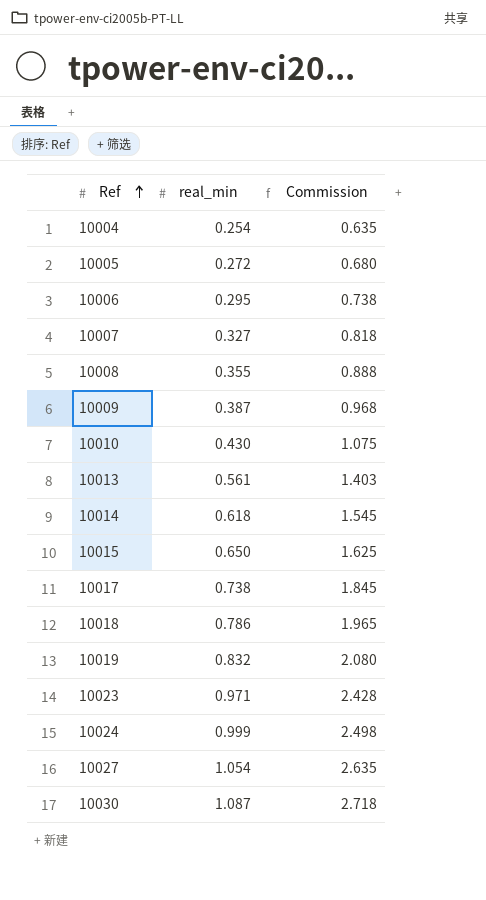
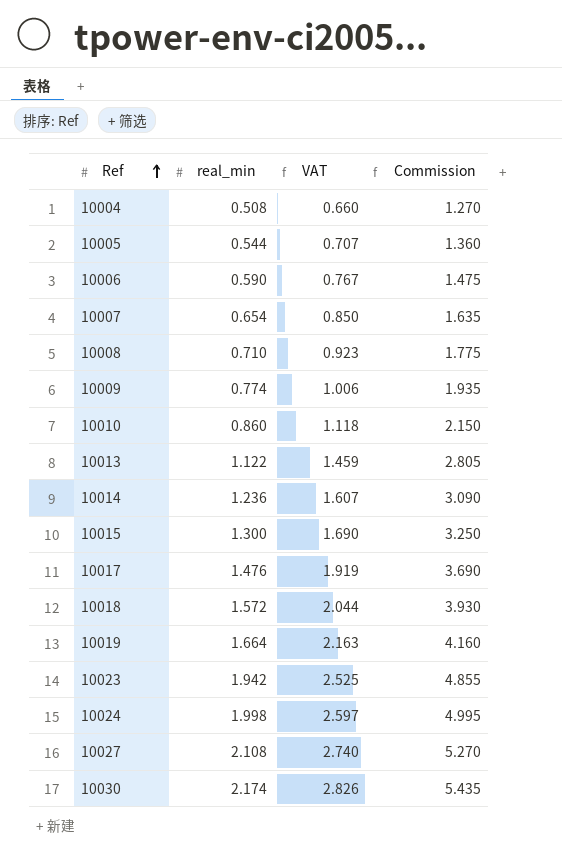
column VAT | formula: none -> [real_min] * 1.3
10004 | real_min: 0.254 -> 0.508
10004 | Commission: 0.635 -> 1.270
10005 | real_min: 0.272 -> 0.544
10005 | Commission: 0.680 -> 1.360
10006 | real_min: 0.295 -> 0.590
10006 | Commission: 0.738 -> 1.475
10007 | real_min: 0.327 -> 0.654
10007 | Commission: 0.818 -> 1.635
10008 | real_min: 0.355 -> 0.710
10008 | Commission: 0.888 -> 1.775
10009 | real_min: 0.387 -> 0.774
10009 | Commission: 0.968 -> 1.935
10010 | real_min: 0.430 -> 0.860
10010 | Commission: 1.075 -> 2.150
10013 | real_min: 0.561 -> 1.122
10013 | Commission: 1.403 -> 2.805
10014 | real_min: 0.618 -> 1.236
10014 | Commission: 1.545 -> 3.090
10015 | real_min: 0.650 -> 1.300
10015 | Commission: 1.625 -> 3.250
10017 | real_min: 0.738 -> 1.476
10017 | Commission: 1.845 -> 3.690
10018 | real_min: 0.786 -> 1.572
10018 | Commission: 1.965 -> 3.930
10019 | real_min: 0.832 -> 1.664
10019 | Commission: 2.080 -> 4.160
10023 | real_min: 0.971 -> 1.942
10023 | Commission: 2.428 -> 4.855
10024 | real_min: 0.999 -> 1.998
10024 | Commission: 2.498 -> 4.995
10027 | real_min: 1.054 -> 2.108
10027 | Commission: 2.635 -> 5.270
10030 | real_min: 1.087 -> 2.174
10030 | Commission: 2.718 -> 5.435

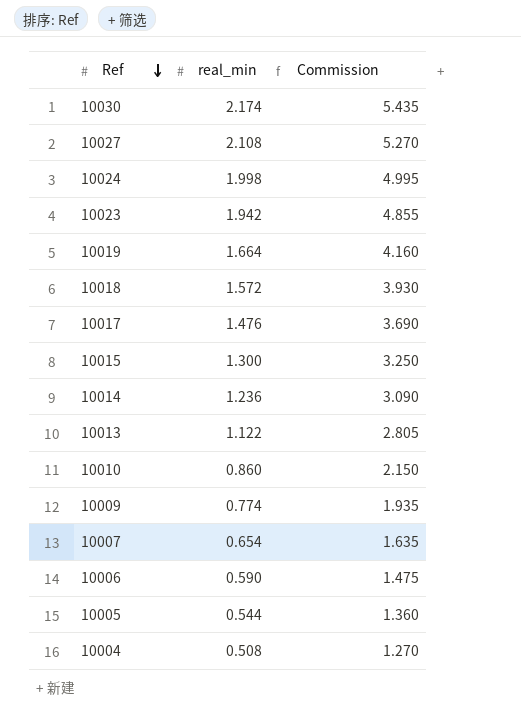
row order: Ref ascending -> Ref descending
column VAT | formula: [real_min] * 1.3 -> none
row 10008: 0.710 | 0.923 | 1.775 -> none

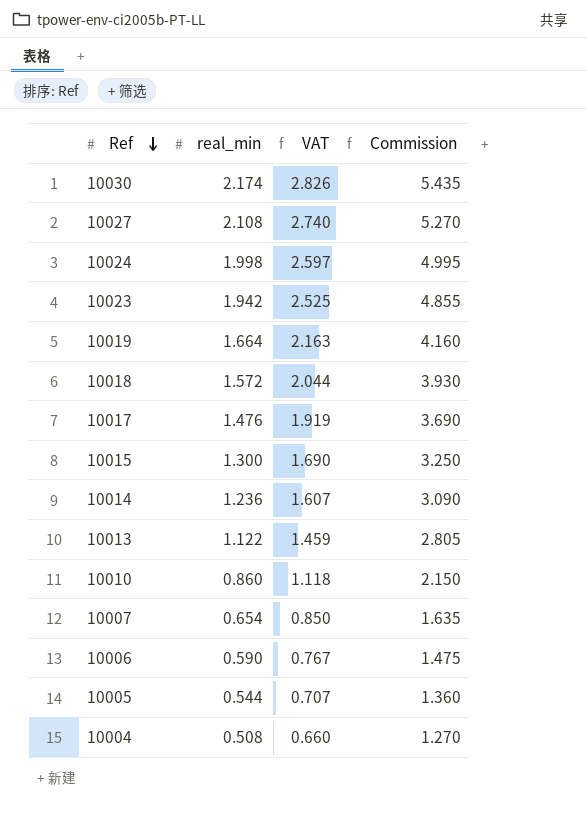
column VAT | formula: none -> [real_min] * 1.3
row 10009: 0.774 | 1.935 -> none

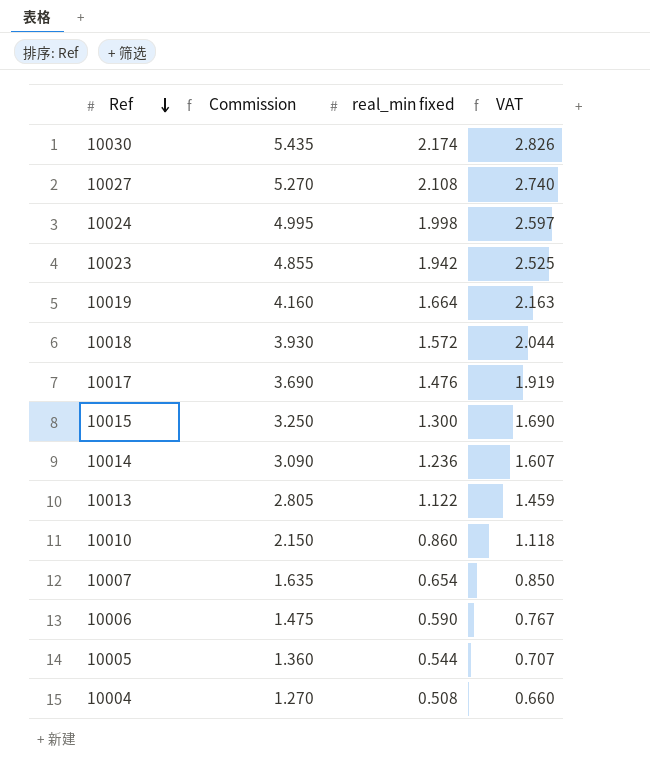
column Commission | position: 4 -> 2
column name: real_min -> real_min fixed

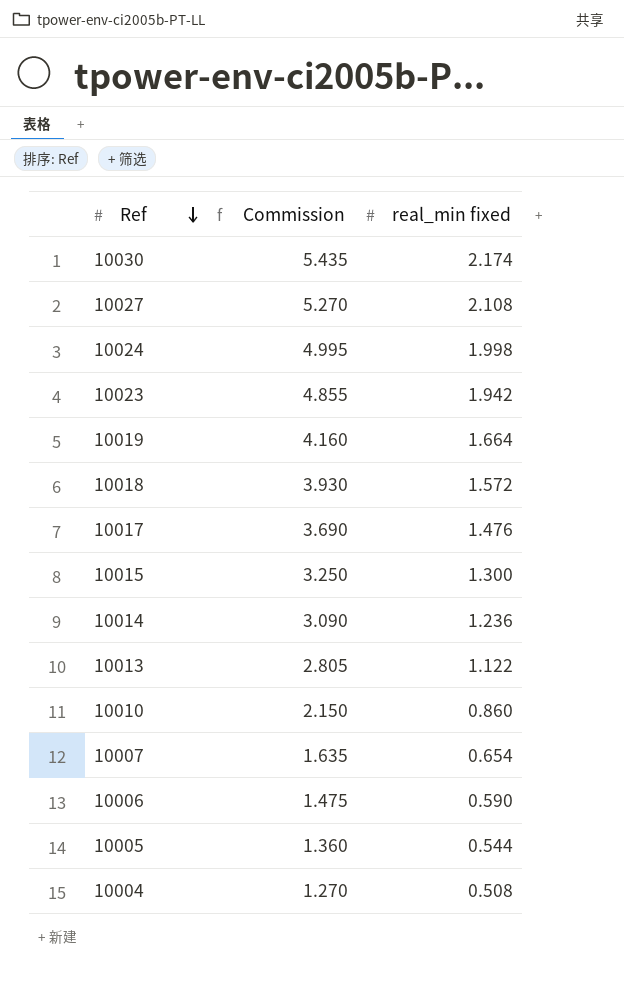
column VAT | formula: [real_min fixed] * 1.3 -> none

